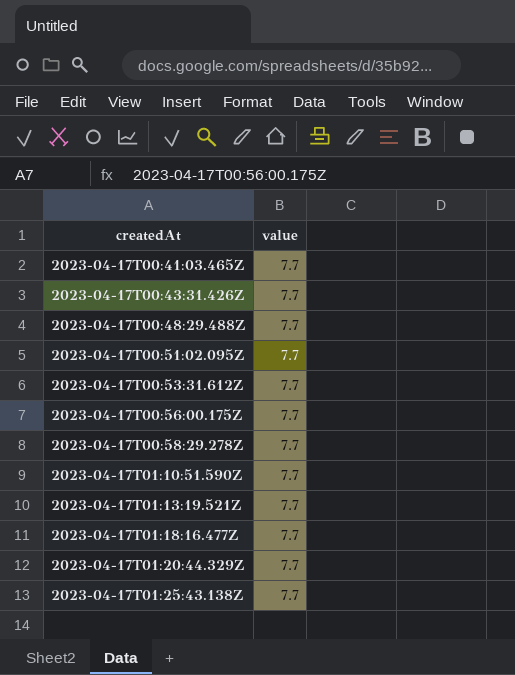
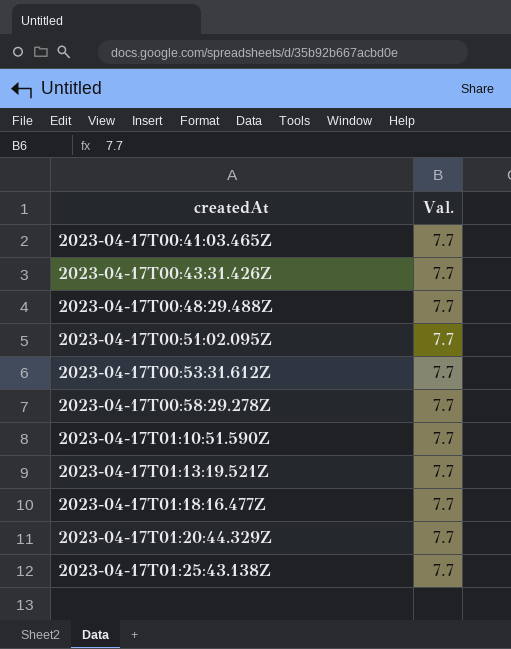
column name: value -> Val.
row 2023-04-17T00:56:00.175Z: 7.7 -> none

